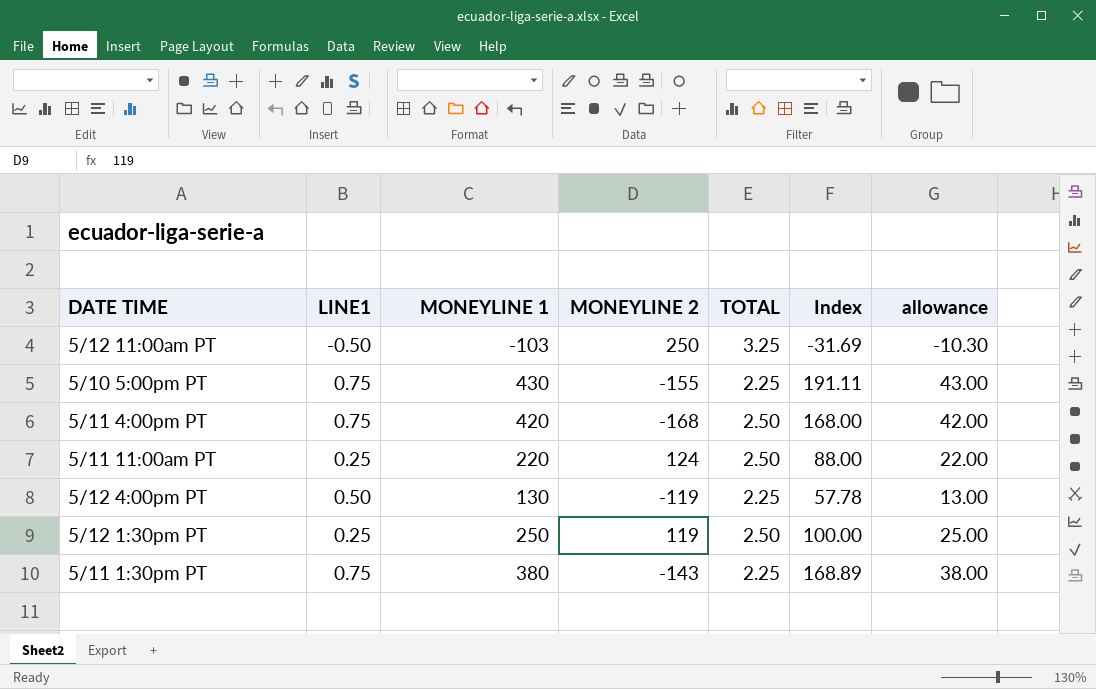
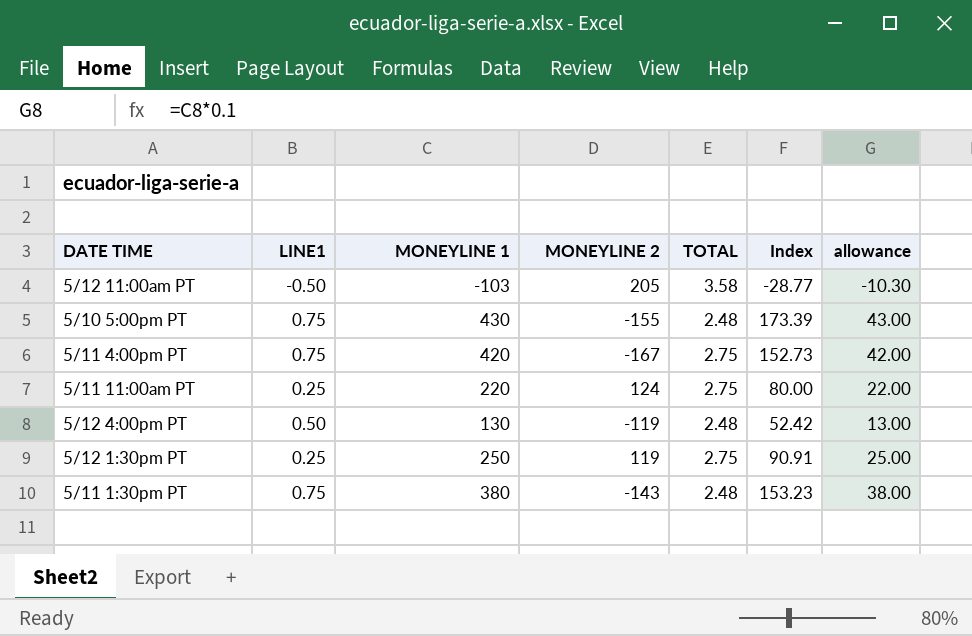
5/12 11:00am PT | MONEYLINE 2: 250 -> 205
5/12 11:00am PT | TOTAL: 3.25 -> 3.58
5/12 11:00am PT | Index: -31.69 -> -28.77
5/10 5:00pm PT | TOTAL: 2.25 -> 2.48
5/10 5:00pm PT | Index: 191.11 -> 173.39
5/11 4:00pm PT | MONEYLINE 2: -168 -> -167
5/11 4:00pm PT | TOTAL: 2.50 -> 2.75
5/11 4:00pm PT | Index: 168.00 -> 152.73
5/11 11:00am PT | TOTAL: 2.50 -> 2.75
5/11 11:00am PT | Index: 88.00 -> 80.00
5/12 4:00pm PT | TOTAL: 2.25 -> 2.48
5/12 4:00pm PT | Index: 57.78 -> 52.42
5/12 1:30pm PT | TOTAL: 2.50 -> 2.75
5/12 1:30pm PT | Index: 100.00 -> 90.91
5/11 1:30pm PT | TOTAL: 2.25 -> 2.48
5/11 1:30pm PT | Index: 168.89 -> 153.23

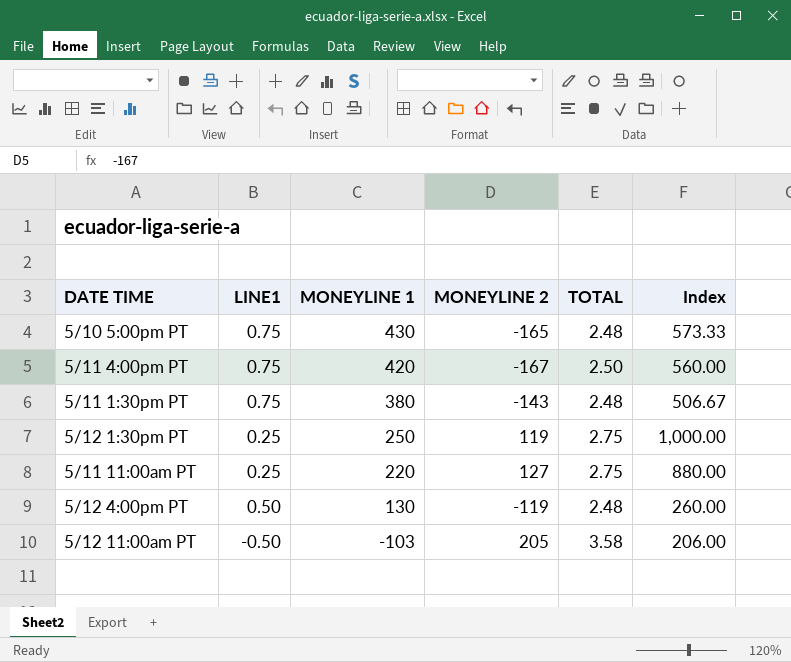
row order: none -> MONEYLINE 1 descending
column allowance | formula: [MONEYLINE 1] * 0.1 -> none
column Index | formula: [MONEYLINE 1] / [TOTAL] -> [MONEYLINE 1] / [LINE1]
5/10 5:00pm PT | MONEYLINE 2: -155 -> -165
5/11 4:00pm PT | TOTAL: 2.75 -> 2.50
5/11 11:00am PT | MONEYLINE 2: 124 -> 127

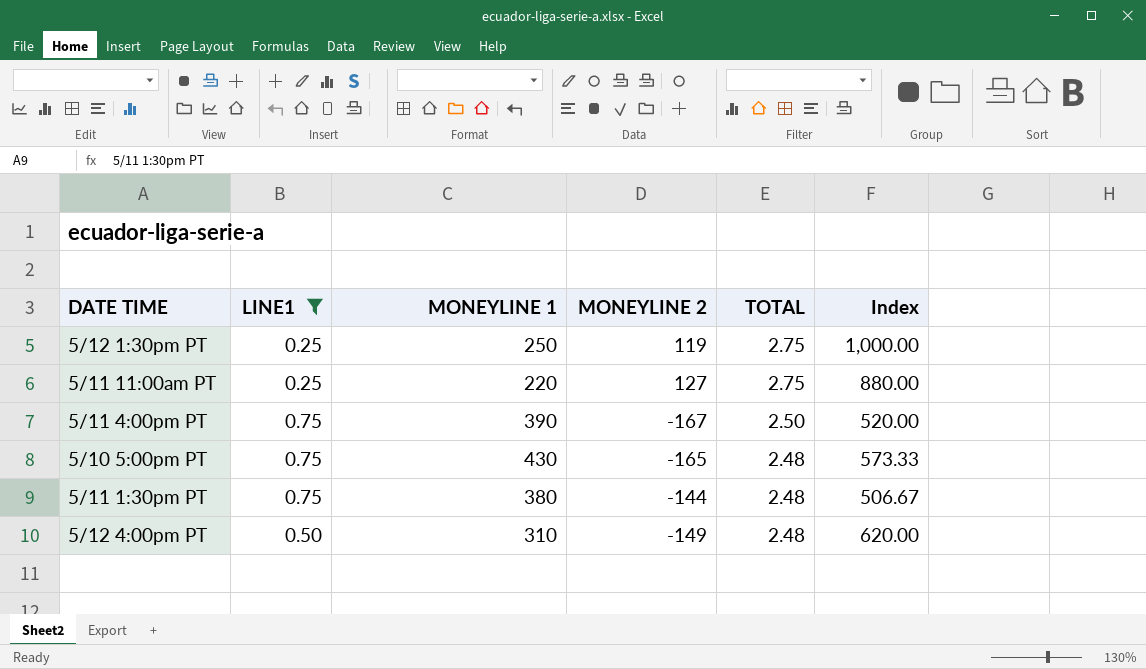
filter: none -> LINE1 != -0.50
row order: MONEYLINE 1 descending -> TOTAL descending
5/11 4:00pm PT | MONEYLINE 1: 420 -> 390
5/11 4:00pm PT | Index: 560.00 -> 520.00
5/11 1:30pm PT | MONEYLINE 2: -143 -> -144
5/12 4:00pm PT | MONEYLINE 1: 130 -> 310
5/12 4:00pm PT | MONEYLINE 2: -119 -> -149
5/12 4:00pm PT | Index: 260.00 -> 620.00

